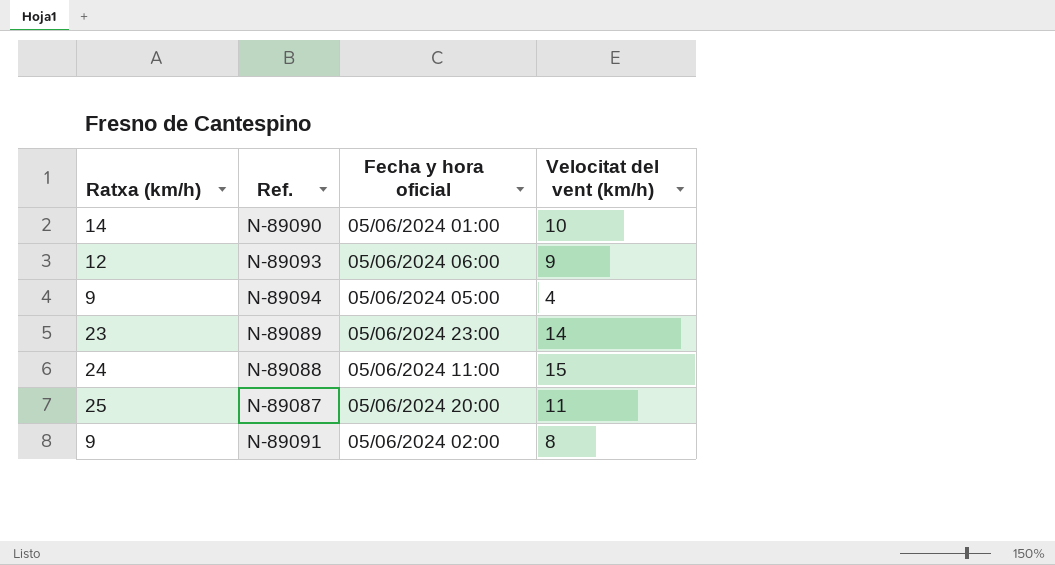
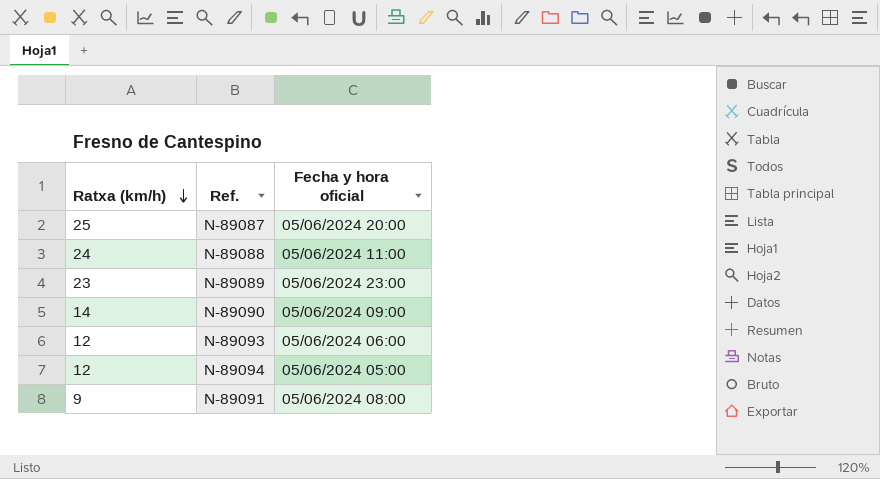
row order: none -> Ratxa (km/h) descending
column Velocitat del vent (km/h) | position: 4 -> none
N-89090 | Fecha y hora oficial: 05/06/2024 01:00 -> 05/06/2024 09:00
N-89094 | Ratxa (km/h): 9 -> 12
N-89091 | Fecha y hora oficial: 05/06/2024 02:00 -> 05/06/2024 08:00

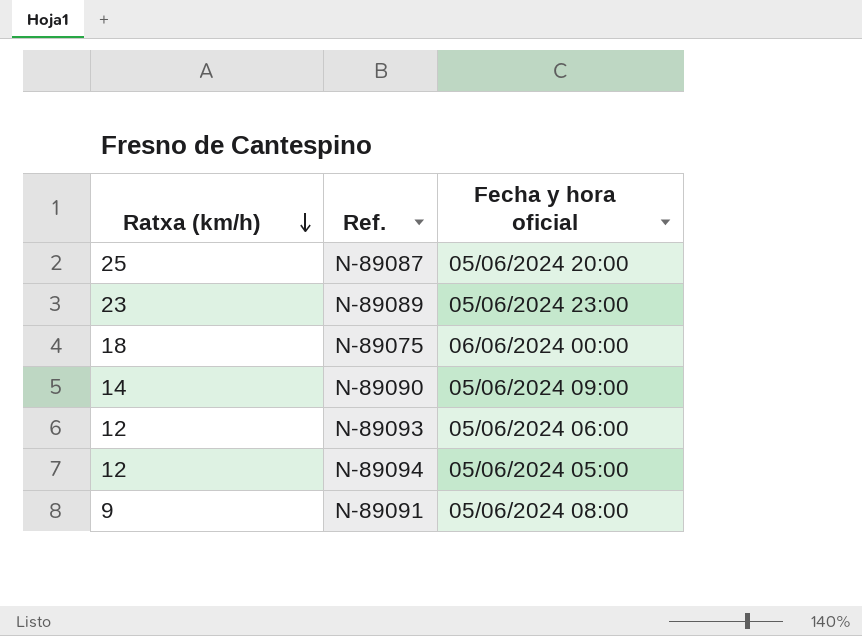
row N-89088: 24 | 05/06/2024 11:00 -> none
row N-89075: none -> 18 | 06/06/2024 00:00

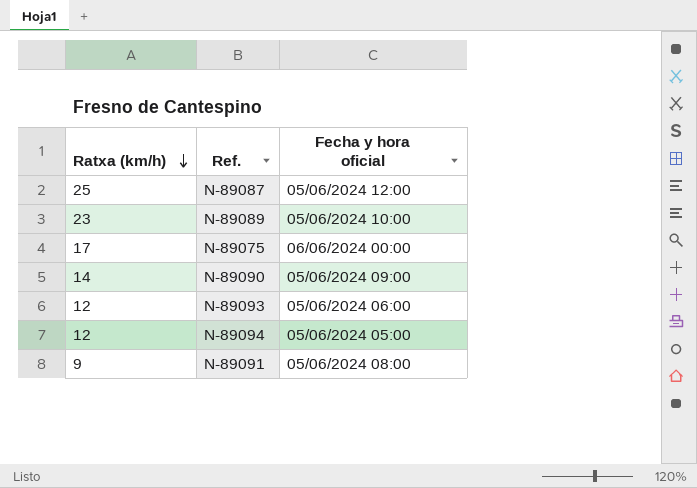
N-89087 | Fecha y hora oficial: 05/06/2024 20:00 -> 05/06/2024 12:00
N-89089 | Fecha y hora oficial: 05/06/2024 23:00 -> 05/06/2024 10:00
N-89075 | Ratxa (km/h): 18 -> 17

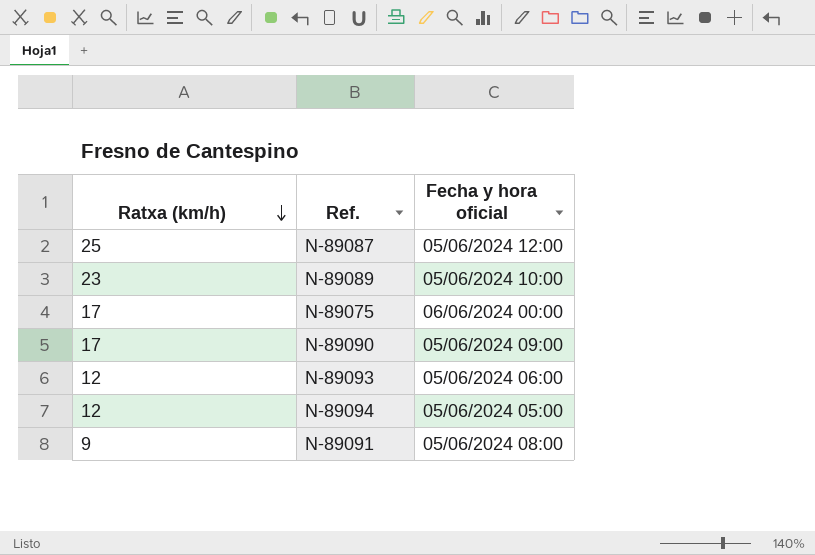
N-89090 | Ratxa (km/h): 14 -> 17

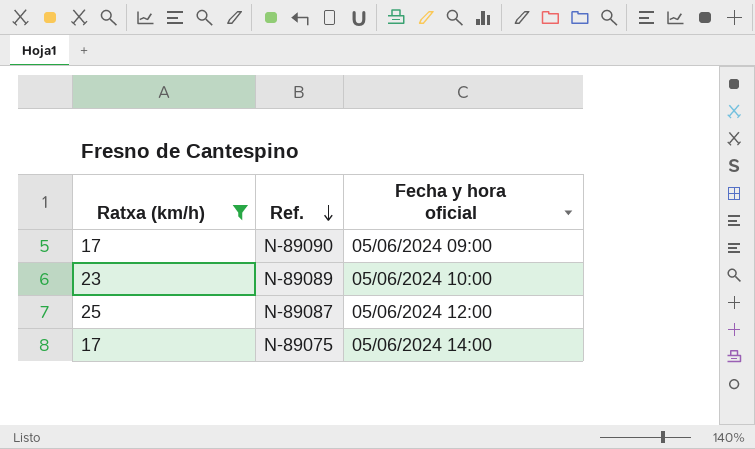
filter: none -> Ratxa (km/h) >= 17
row order: Ratxa (km/h) descending -> Ref. descending
N-89075 | Fecha y hora oficial: 06/06/2024 00:00 -> 05/06/2024 14:00

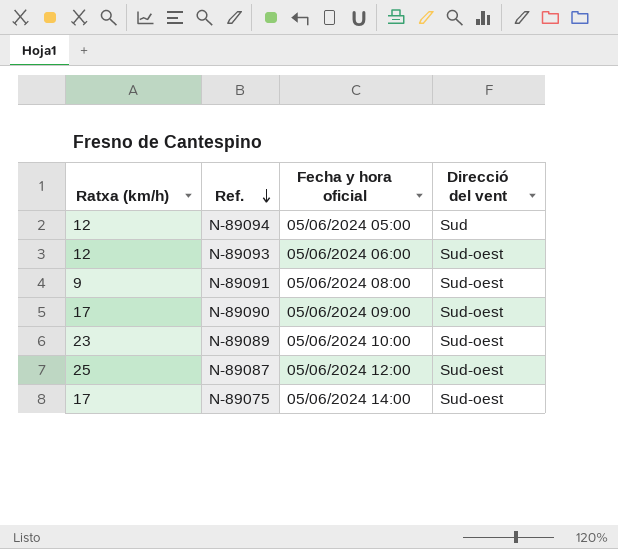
filter: Ratxa (km/h) >= 17 -> none
column Direcció del vent | position: none -> 4

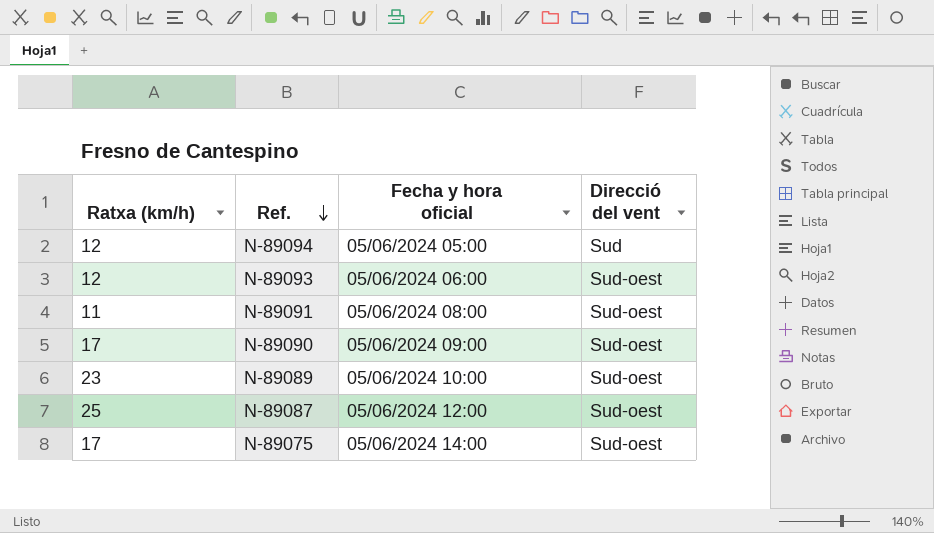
N-89091 | Ratxa (km/h): 9 -> 11

